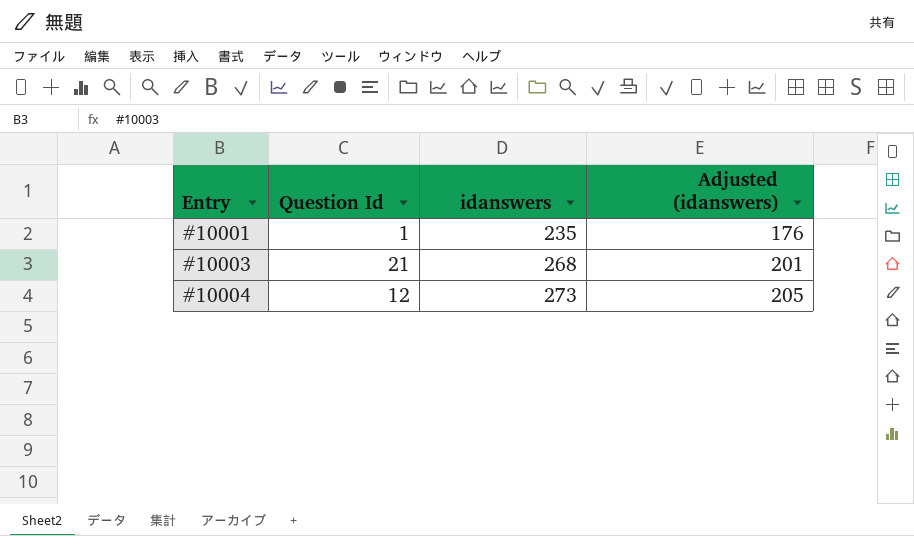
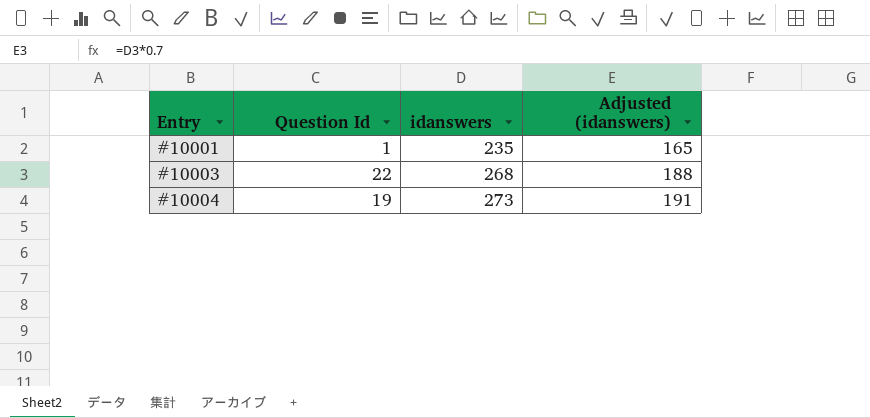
column Adjusted (idanswers) | formula: [idanswers] * 0.75 -> [idanswers] * 0.7
#10003 | Question Id: 21 -> 22
#10004 | Question Id: 12 -> 19

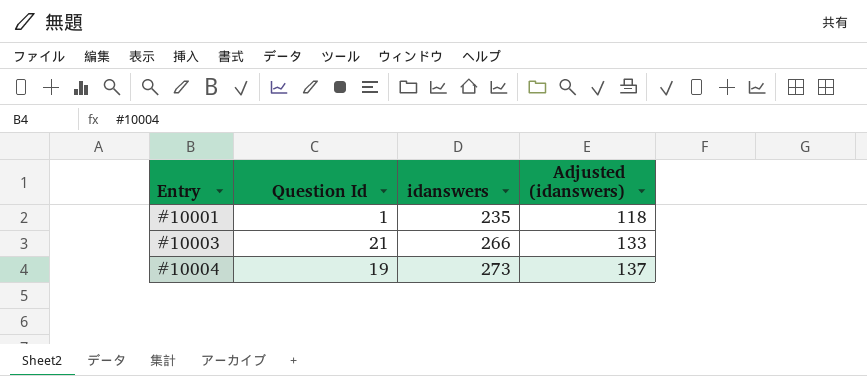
column Adjusted (idanswers) | formula: [idanswers] * 0.7 -> [idanswers] * 0.5
#10003 | Question Id: 22 -> 21
#10003 | idanswers: 268 -> 266

